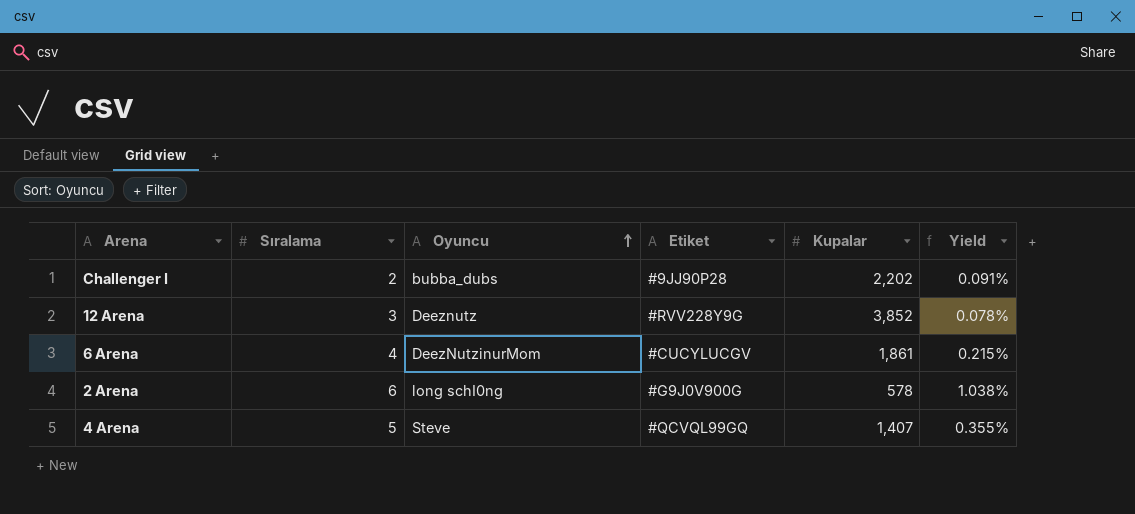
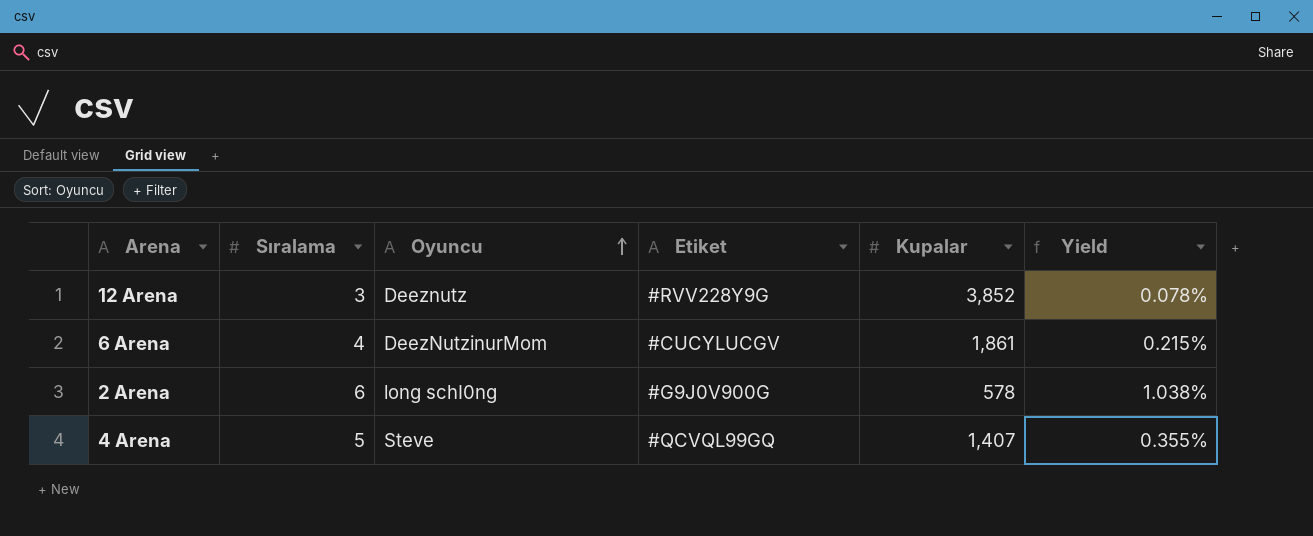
row Challenger I: 2 | bubba_dubs | #9JJ90P28 | 2,202 | 0.091% -> none

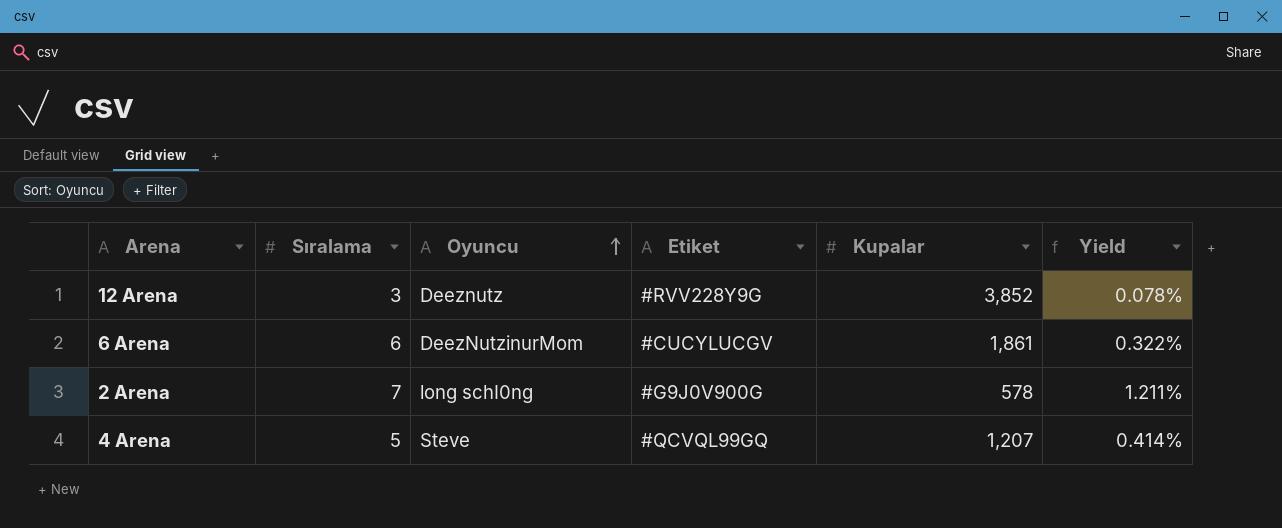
6 Arena | Sıralama: 4 -> 6
6 Arena | Yield: 0.215% -> 0.322%
2 Arena | Sıralama: 6 -> 7
2 Arena | Yield: 1.038% -> 1.211%
4 Arena | Kupalar: 1,407 -> 1,207
4 Arena | Yield: 0.355% -> 0.414%

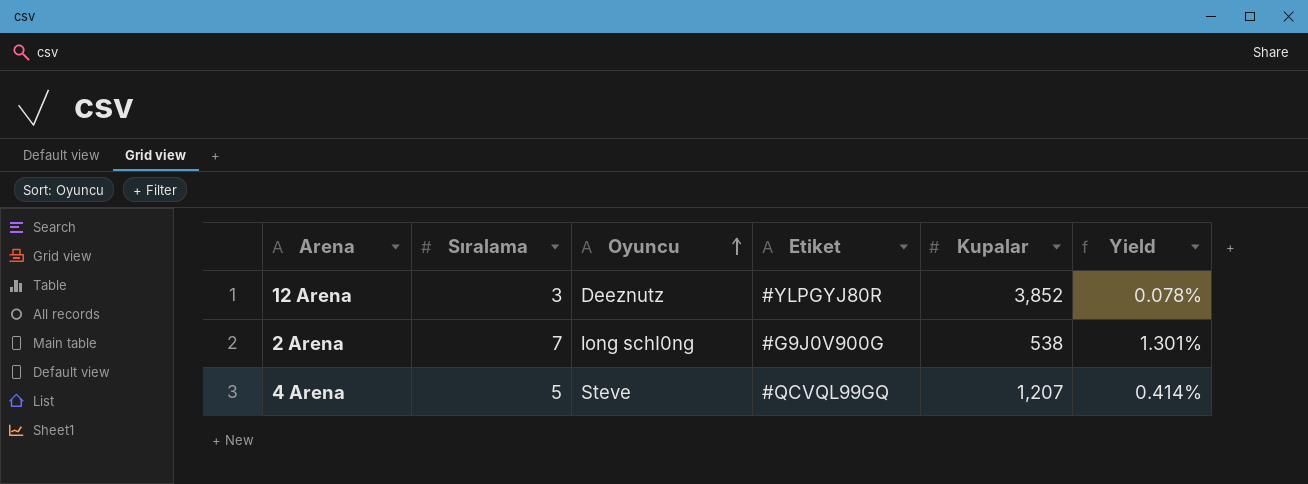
row 6 Arena: 6 | DeezNutzinurMom | #CUCYLUCGV | 1,861 | 0.322% -> none
12 Arena | Etiket: #RVV228Y9G -> #YLPGYJ80R
2 Arena | Kupalar: 578 -> 538
2 Arena | Yield: 1.211% -> 1.301%

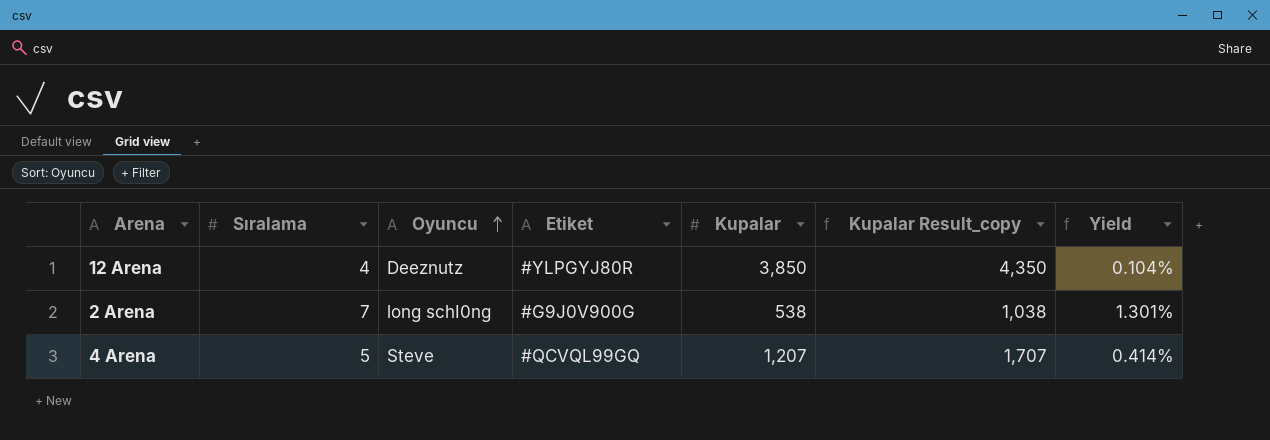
column Kupalar Result_copy | formula: none -> [Kupalar] + 500
12 Arena | Sıralama: 3 -> 4
12 Arena | Kupalar: 3,852 -> 3,850
12 Arena | Yield: 0.078% -> 0.104%

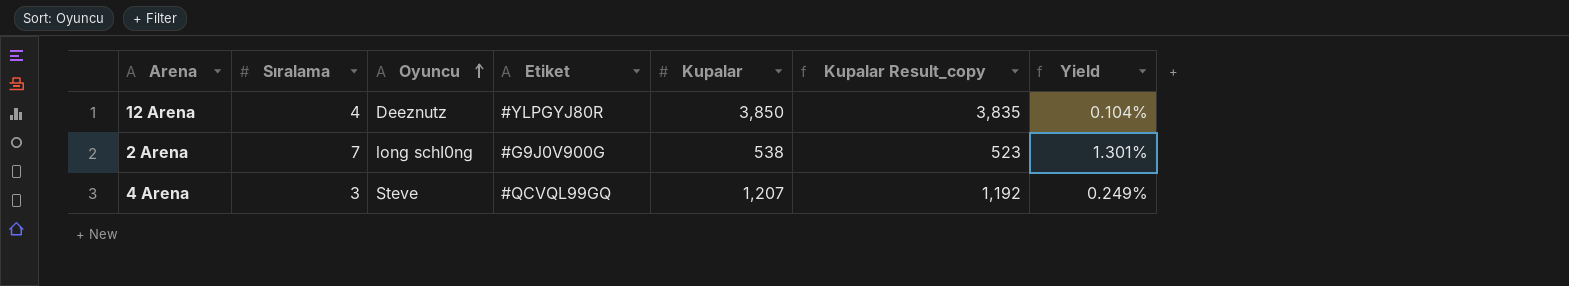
column Kupalar Result_copy | formula: [Kupalar] + 500 -> [Kupalar] - 15
4 Arena | Sıralama: 5 -> 3
4 Arena | Yield: 0.414% -> 0.249%

